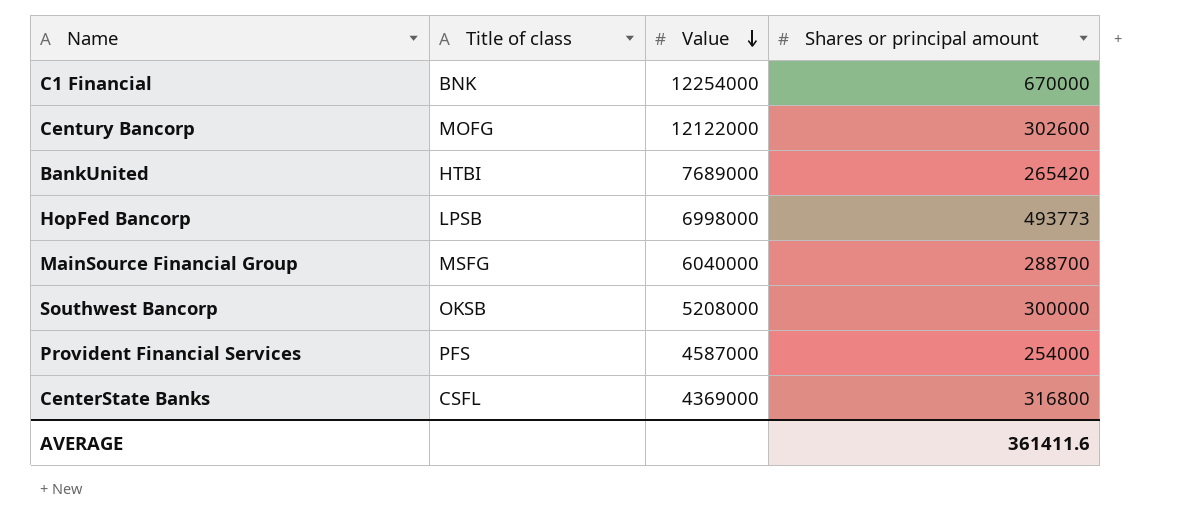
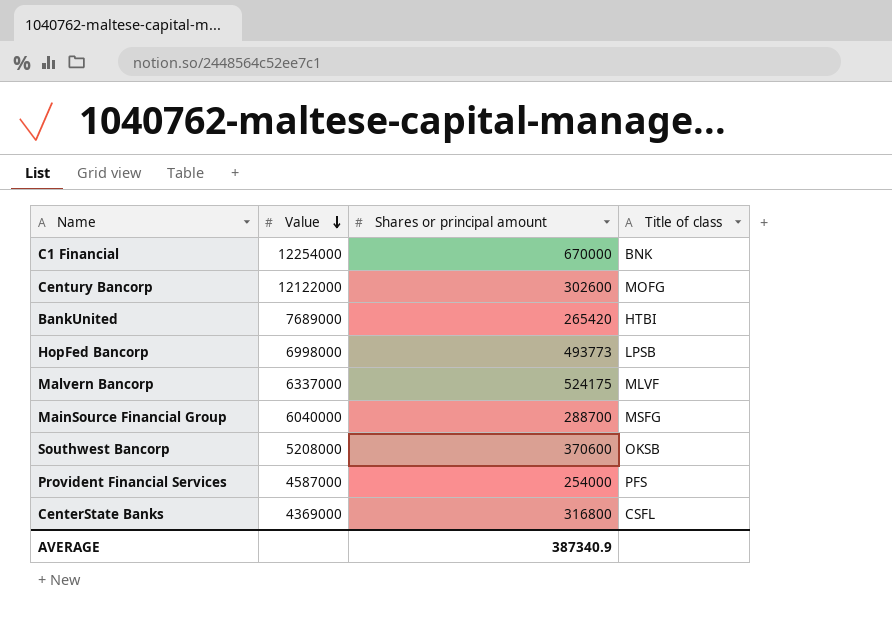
column Title of class | position: 2 -> 4
row Malvern Bancorp: none -> 6337000 | 524175 | MLVF
Southwest Bancorp | Shares or principal amount: 300000 -> 370600
AVERAGE | Shares or principal amount: 361411.6 -> 387340.9

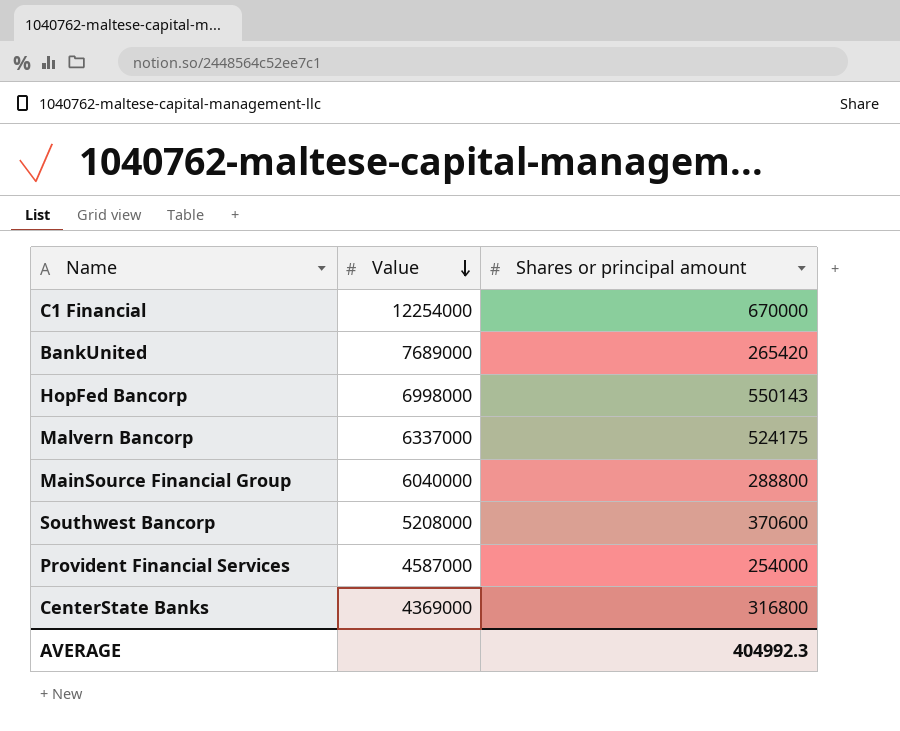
column Title of class | position: 4 -> none
row Century Bancorp: 12122000 | 302600 | MOFG -> none
HopFed Bancorp | Shares or principal amount: 493773 -> 550143
MainSource Financial Group | Shares or principal amount: 288700 -> 288800
AVERAGE | Shares or principal amount: 387340.9 -> 404992.3

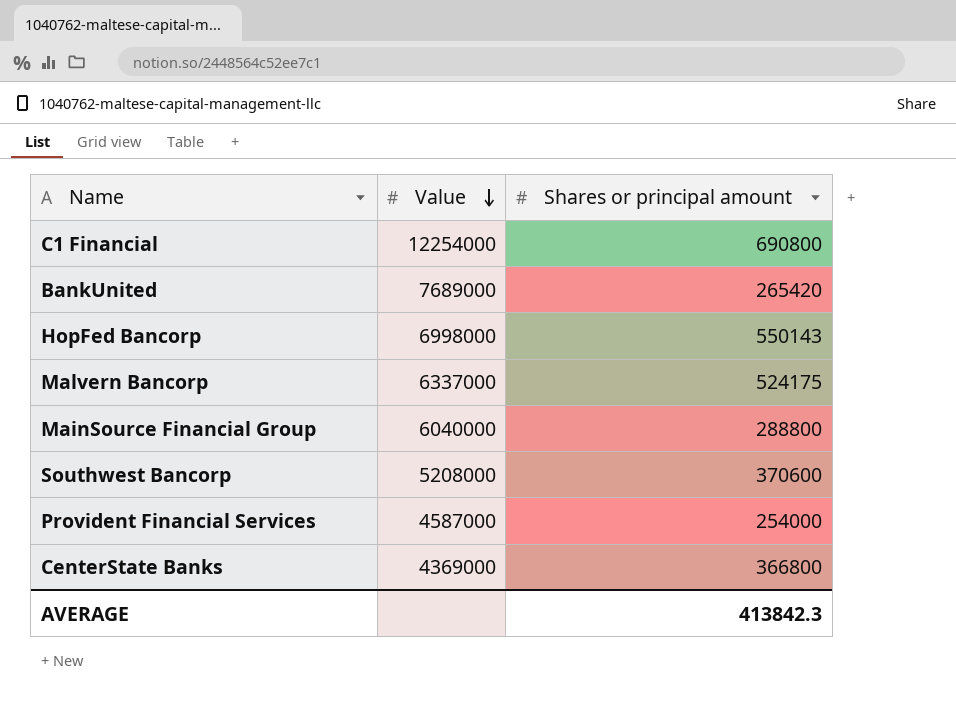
C1 Financial | Shares or principal amount: 670000 -> 690800
CenterState Banks | Shares or principal amount: 316800 -> 366800
AVERAGE | Shares or principal amount: 404992.3 -> 413842.3

